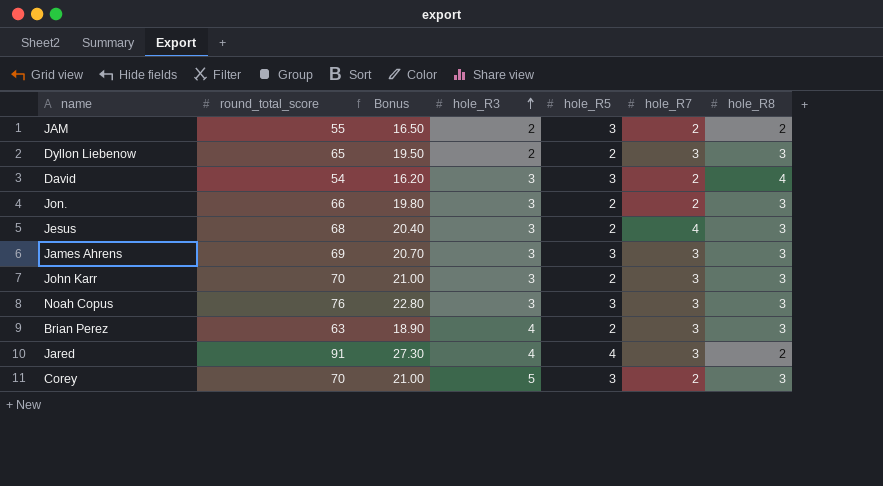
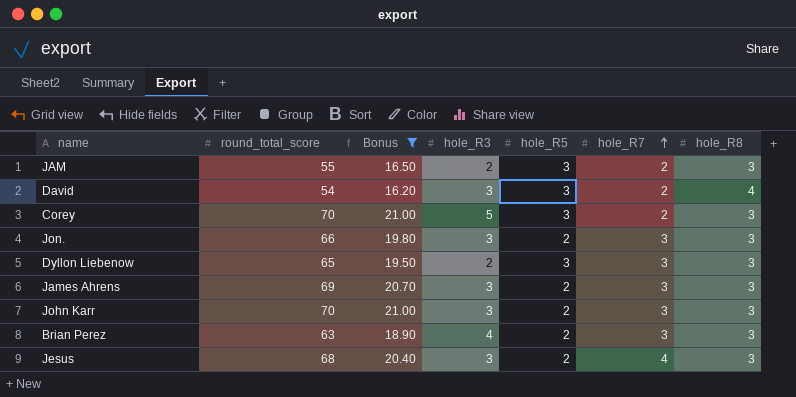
filter: none -> Bonus <= 21.00
row order: hole_R3 ascending -> hole_R7 ascending
JAM | hole_R8: 2 -> 3
Jon. | hole_R7: 2 -> 3
Dyllon Liebenow | hole_R5: 2 -> 3
James Ahrens | hole_R5: 3 -> 2

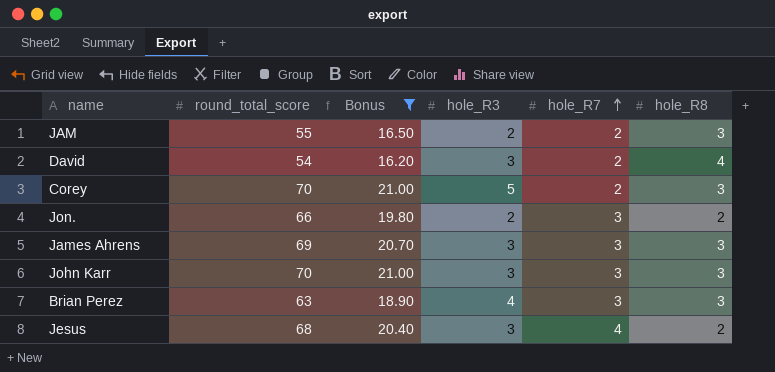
column hole_R5 | position: 5 -> none
row Dyllon Liebenow: 65 | 19.50 | 2 | 3 | 3 | 3 -> none
Jon. | hole_R3: 3 -> 2
Jon. | hole_R8: 3 -> 2
Jesus | hole_R8: 3 -> 2

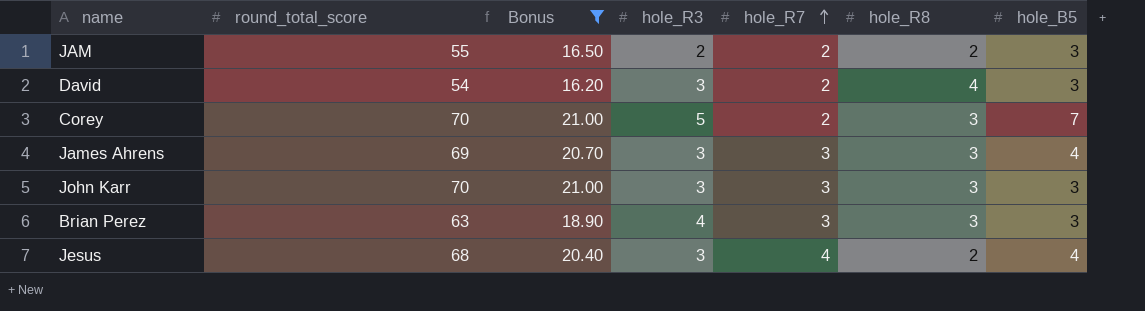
column hole_B5 | position: none -> 7
row Jon.: 66 | 19.80 | 2 | 3 | 2 -> none
JAM | hole_R8: 3 -> 2

